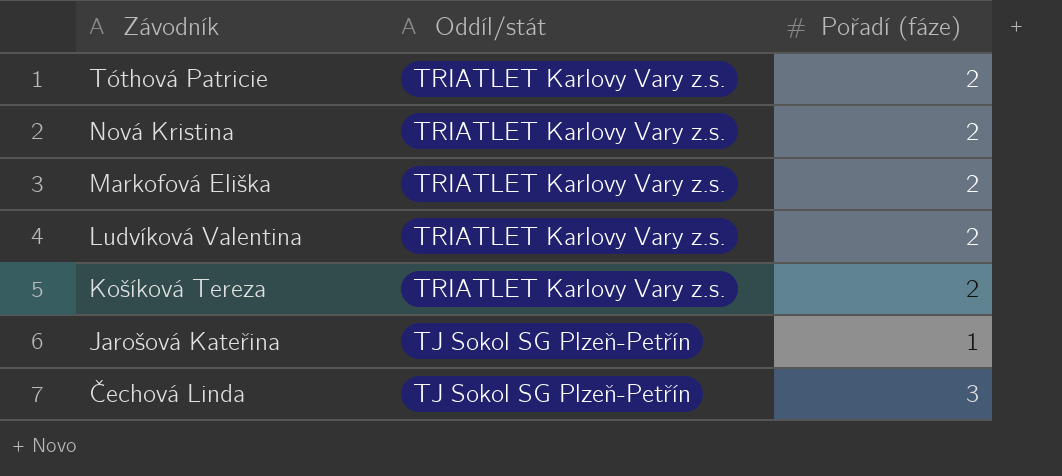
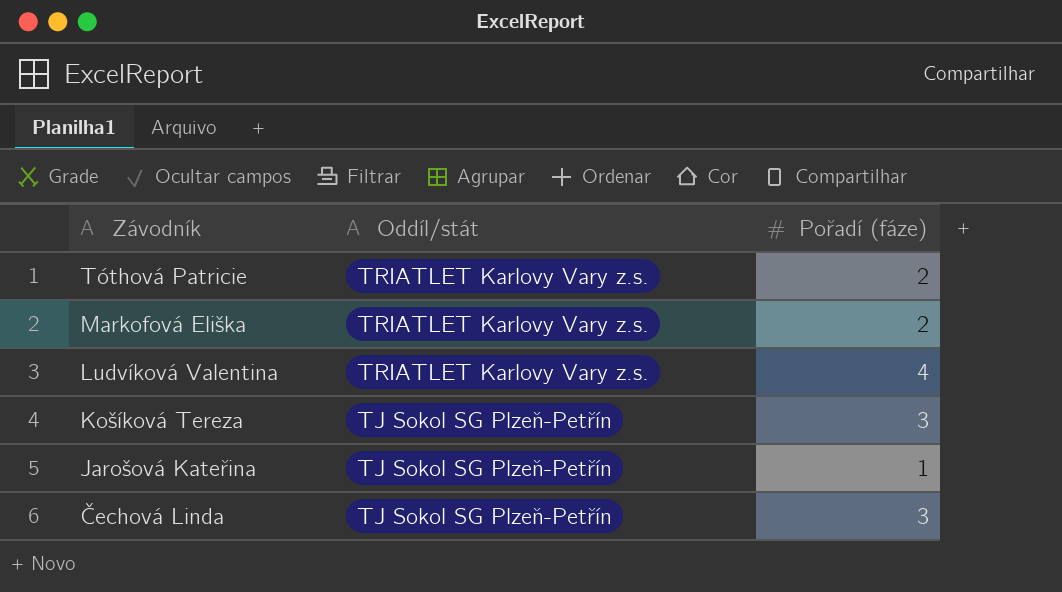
row Nová Kristina: TRIATLET Karlovy Vary z.s. | 2 -> none
Ludvíková Valentina | Pořadí (fáze): 2 -> 4
Košíková Tereza | Oddíl/stát: TRIATLET Karlovy Vary z.s. -> TJ Sokol SG Plzeň-Petřín
Košíková Tereza | Pořadí (fáze): 2 -> 3

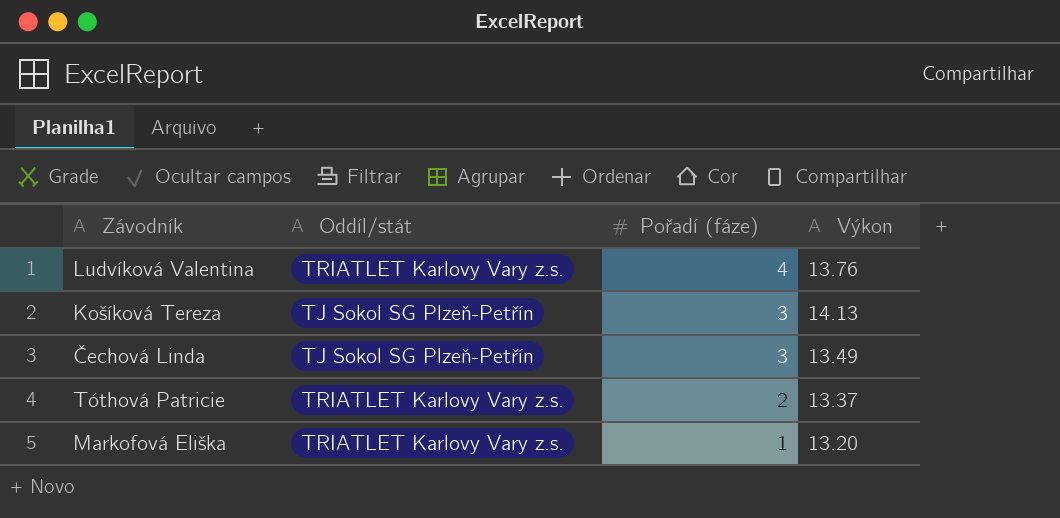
row order: Závodník descending -> Pořadí (fáze) descending
column Výkon | position: none -> 4
row Jarošová Kateřina: TJ Sokol SG Plzeň-Petřín | 1 -> none
Markofová Eliška | Pořadí (fáze): 2 -> 1

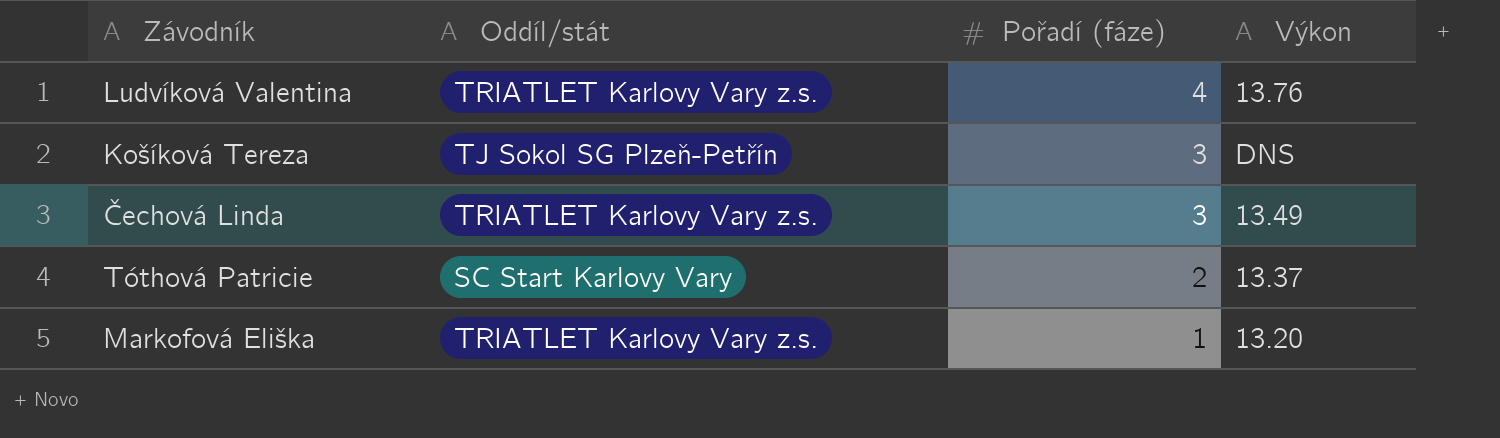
Košíková Tereza | Výkon: 14.13 -> DNS
Čechová Linda | Oddíl/stát: TJ Sokol SG Plzeň-Petřín -> TRIATLET Karlovy Vary z.s.
Tóthová Patricie | Oddíl/stát: TRIATLET Karlovy Vary z.s. -> SC Start Karlovy Vary

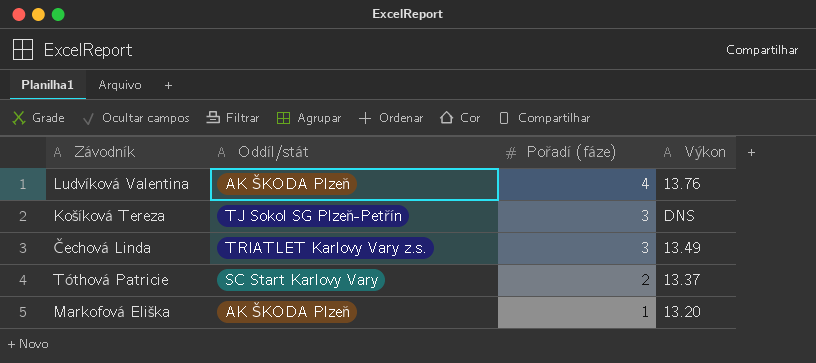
Ludvíková Valentina | Oddíl/stát: TRIATLET Karlovy Vary z.s. -> AK ŠKODA Plzeň
Markofová Eliška | Oddíl/stát: TRIATLET Karlovy Vary z.s. -> AK ŠKODA Plzeň

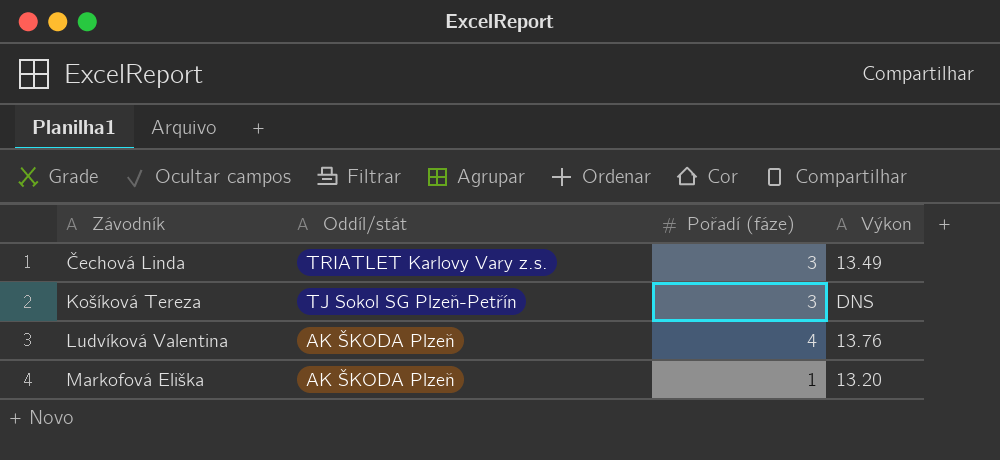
row order: Pořadí (fáze) descending -> Závodník ascending
row Tóthová Patricie: SC Start Karlovy Vary | 2 | 13.37 -> none

